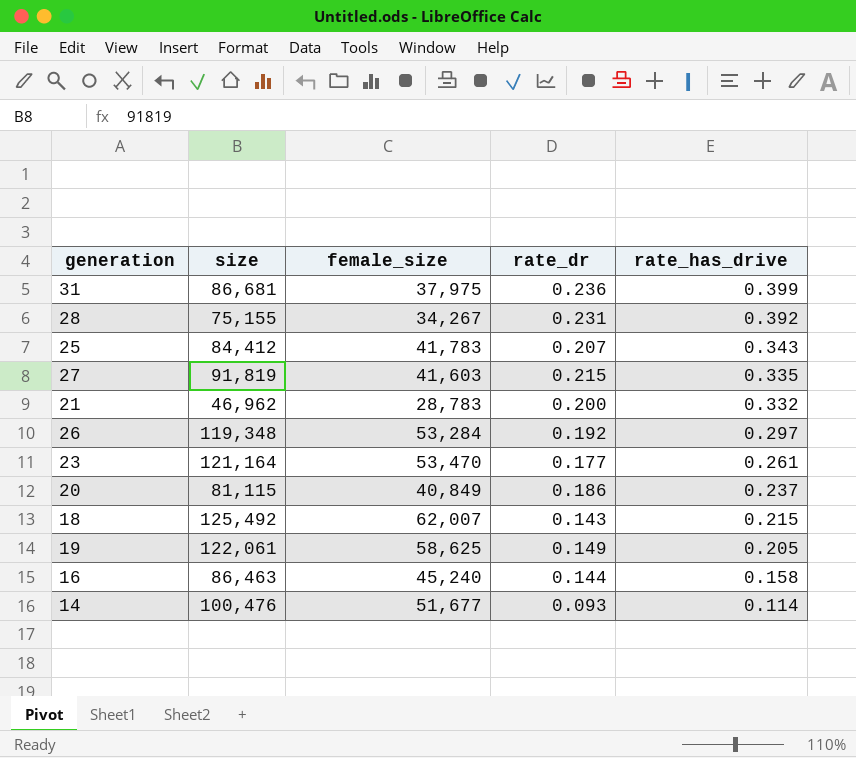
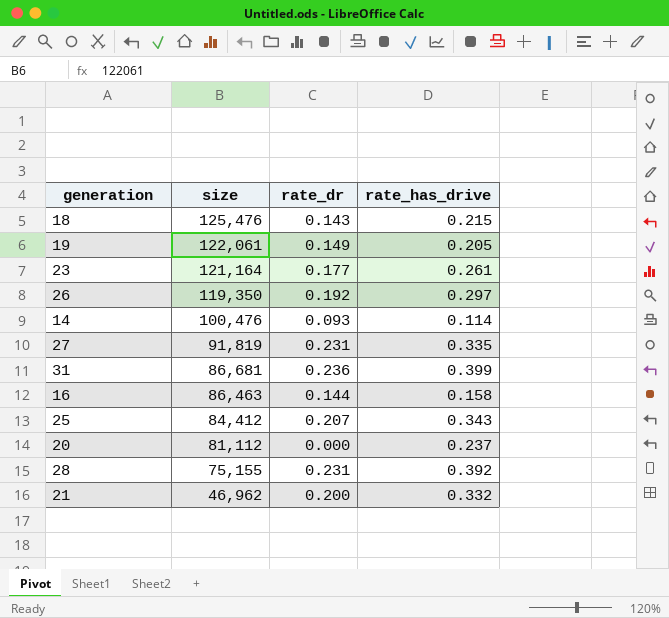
row order: rate_has_drive descending -> size descending
column female_size | position: 3 -> none
18 | size: 125,492 -> 125,476
26 | size: 119,348 -> 119,350
27 | rate_dr: 0.215 -> 0.231
20 | size: 81,115 -> 81,112
20 | rate_dr: 0.186 -> 0.000

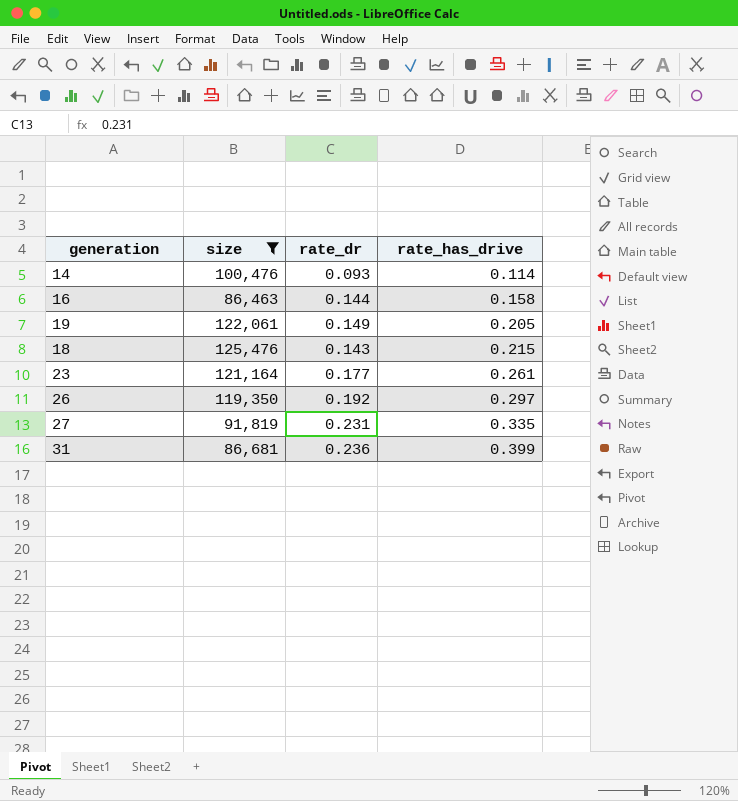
filter: none -> size >= 86,463
row order: size descending -> rate_has_drive ascending

